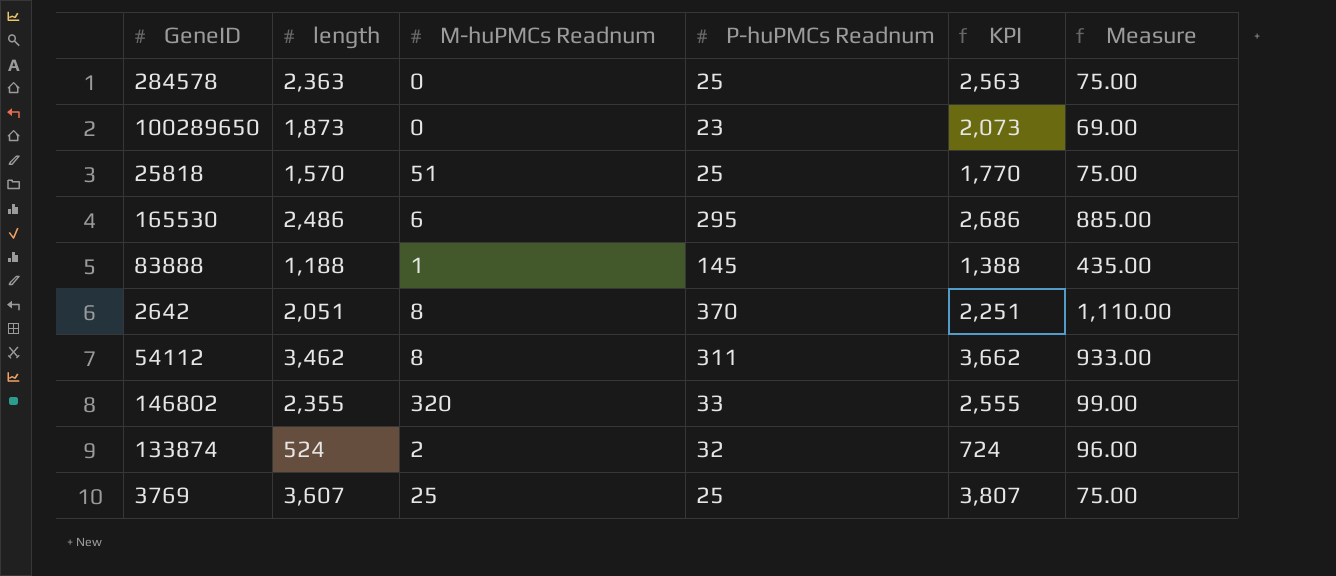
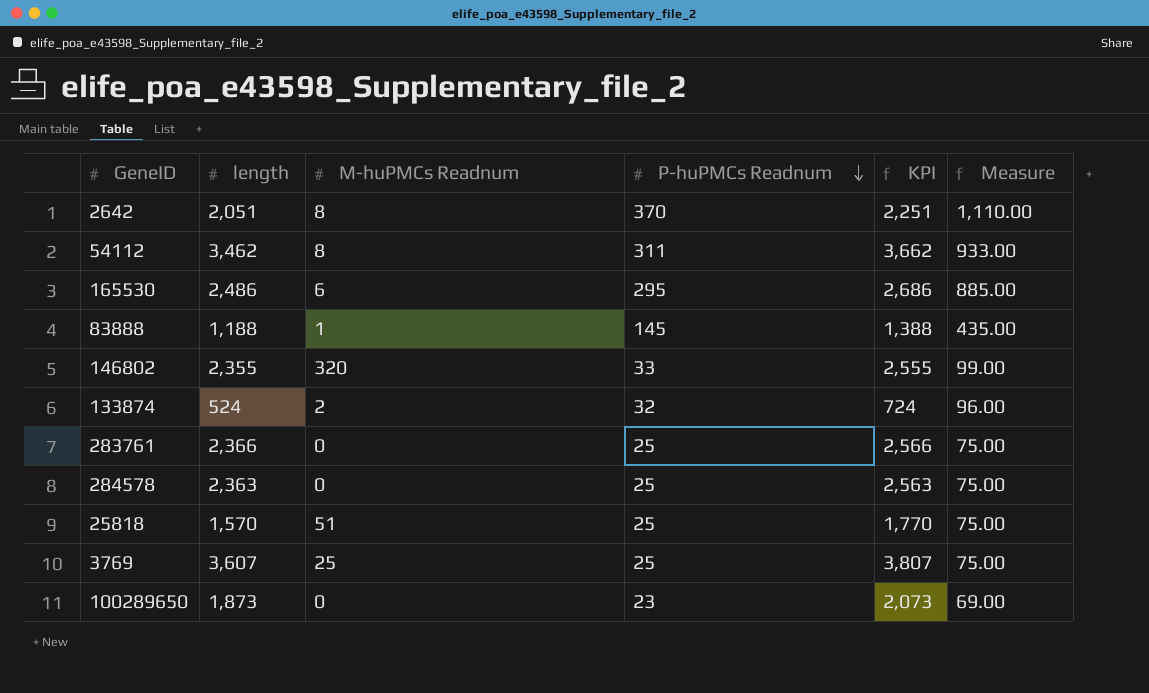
row order: none -> P-huPMCs Readnum descending
row 283761: none -> 2,366 | 0 | 25 | 2,566 | 75.00

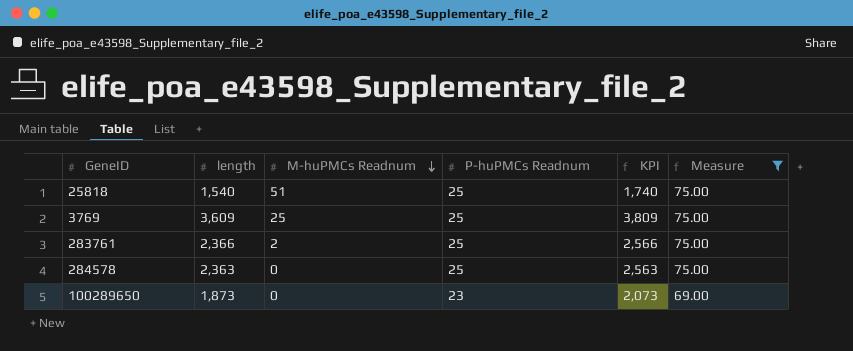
filter: none -> Measure <= 75.00
row order: P-huPMCs Readnum descending -> M-huPMCs Readnum descending
25818 | length: 1,570 -> 1,540
25818 | KPI: 1,770 -> 1,740
3769 | length: 3,607 -> 3,609
3769 | KPI: 3,807 -> 3,809
283761 | M-huPMCs Readnum: 0 -> 2

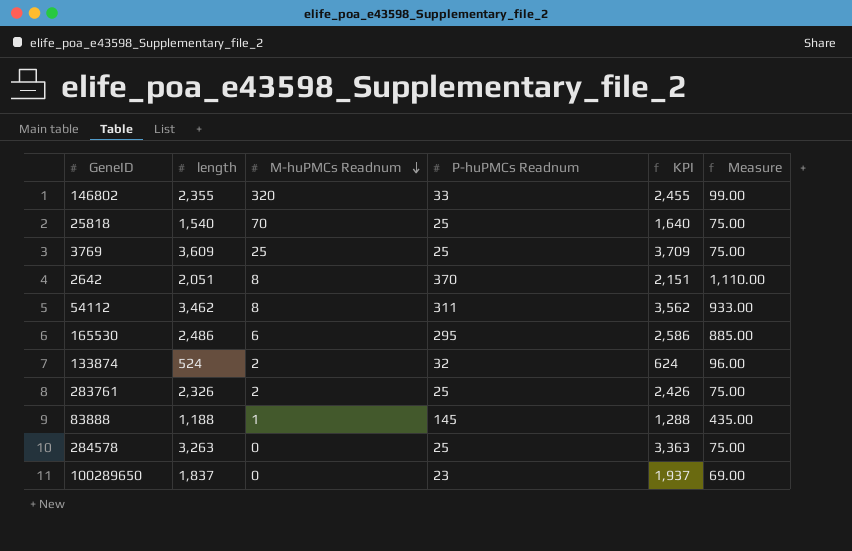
filter: Measure <= 75.00 -> none
column KPI | formula: [length] + 200 -> [length] + 100
25818 | M-huPMCs Readnum: 51 -> 70
283761 | length: 2,366 -> 2,326
284578 | length: 2,363 -> 3,263
100289650 | length: 1,873 -> 1,837

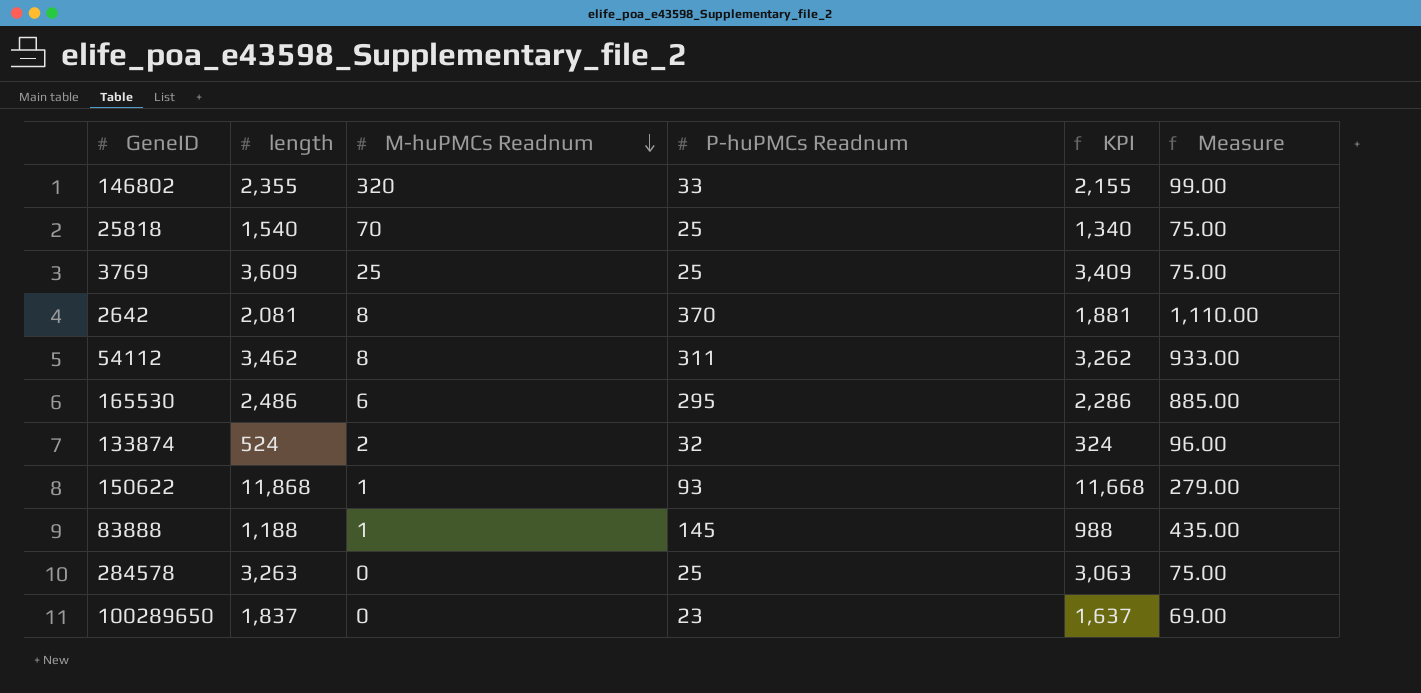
column KPI | formula: [length] + 100 -> [length] - 200
row 283761: 2,326 | 2 | 25 | 2,426 | 75.00 -> none
2642 | length: 2,051 -> 2,081
row 150622: none -> 11,868 | 1 | 93 | 11,668 | 279.00

